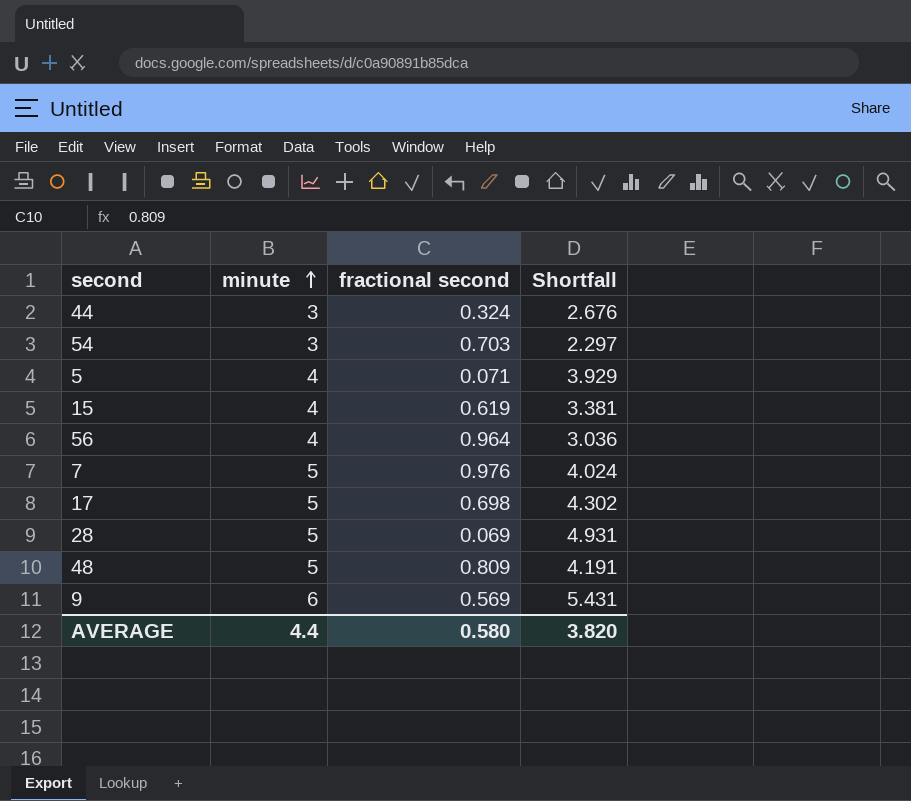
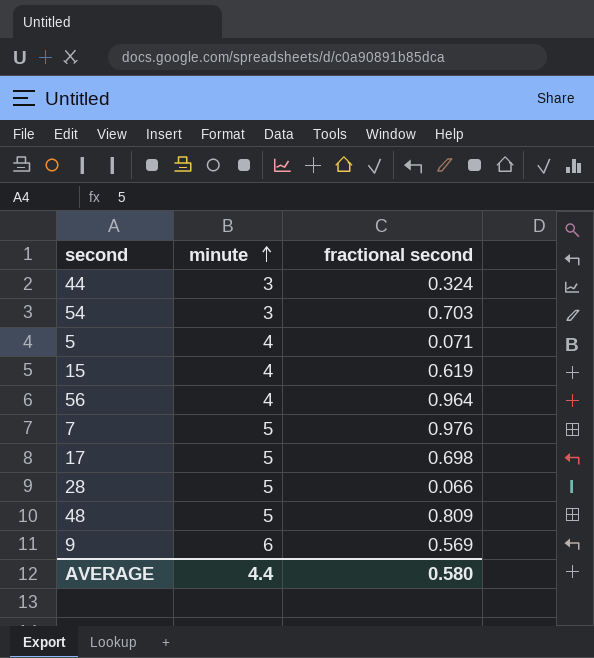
column Shortfall | formula: [minute] - [fractional second] -> none
28 | fractional second: 0.069 -> 0.066

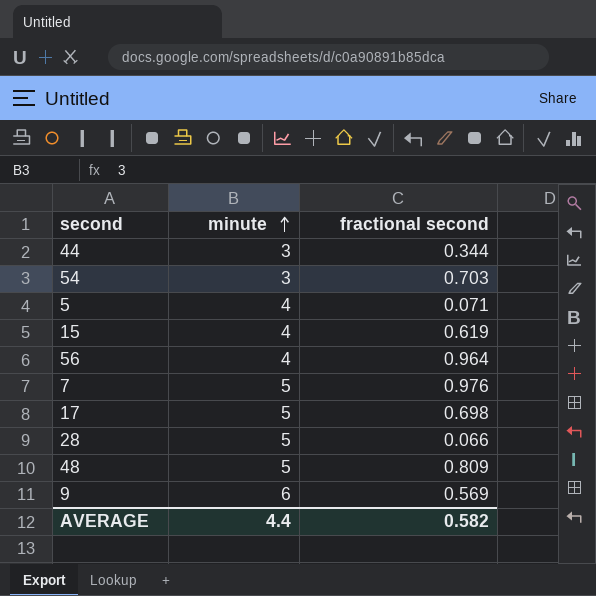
44 | fractional second: 0.324 -> 0.344
AVERAGE | fractional second: 0.580 -> 0.582

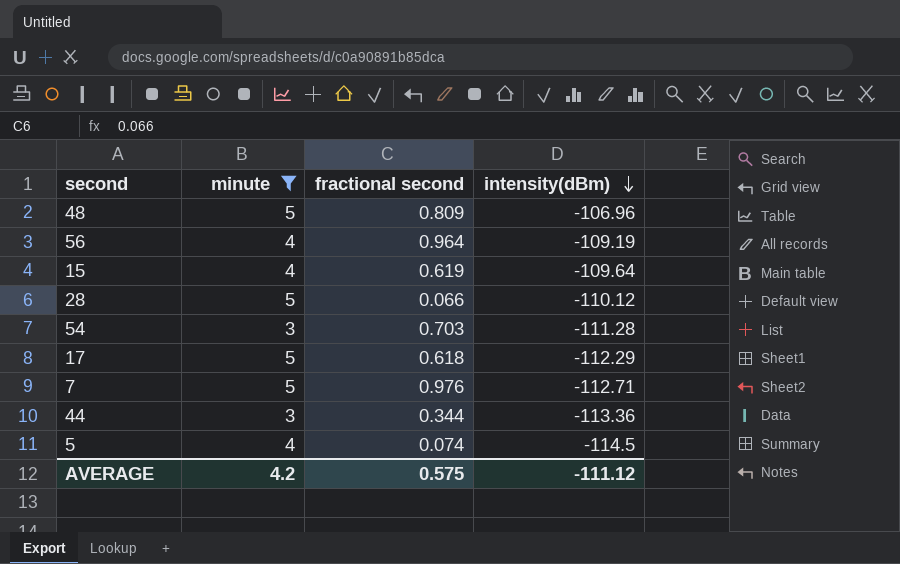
filter: none -> minute != 6
row order: minute ascending -> intensity(dBm) descending
column intensity(dBm) | position: none -> 4
17 | fractional second: 0.698 -> 0.618
5 | fractional second: 0.071 -> 0.074
AVERAGE | minute: 4.4 -> 4.2
AVERAGE | fractional second: 0.582 -> 0.575

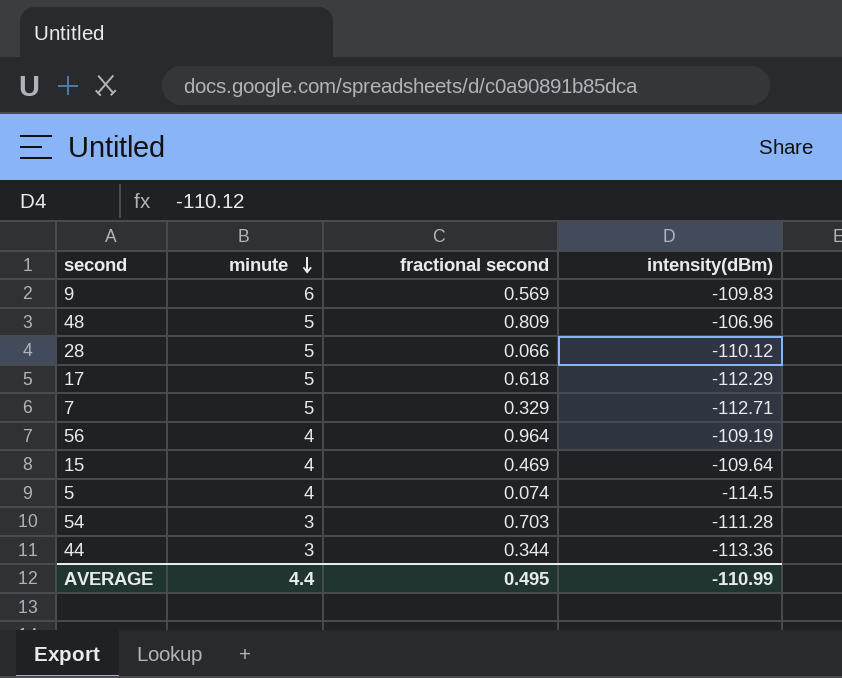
filter: minute != 6 -> none
row order: intensity(dBm) descending -> minute descending
7 | fractional second: 0.976 -> 0.329
15 | fractional second: 0.619 -> 0.469
AVERAGE | minute: 4.2 -> 4.4
AVERAGE | fractional second: 0.575 -> 0.495
AVERAGE | intensity(dBm): -111.12 -> -110.99

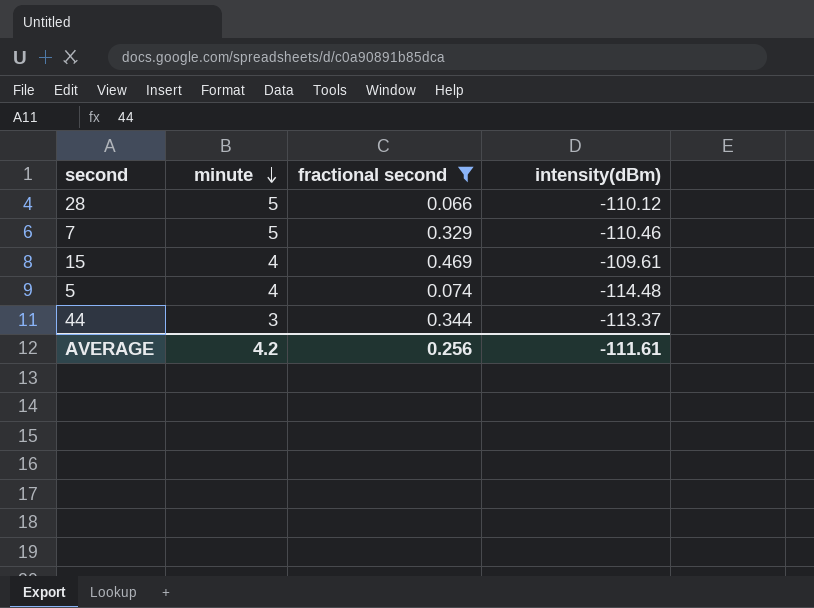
filter: none -> fractional second <= 0.469
7 | intensity(dBm): -112.71 -> -110.46
15 | intensity(dBm): -109.64 -> -109.61
5 | intensity(dBm): -114.5 -> -114.48
44 | intensity(dBm): -113.36 -> -113.37
AVERAGE | minute: 4.4 -> 4.2
AVERAGE | fractional second: 0.495 -> 0.256
AVERAGE | intensity(dBm): -110.99 -> -111.61

